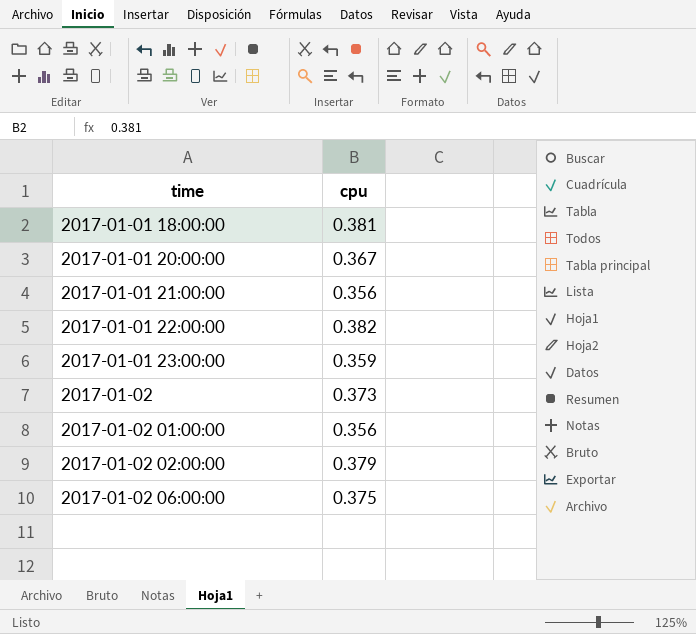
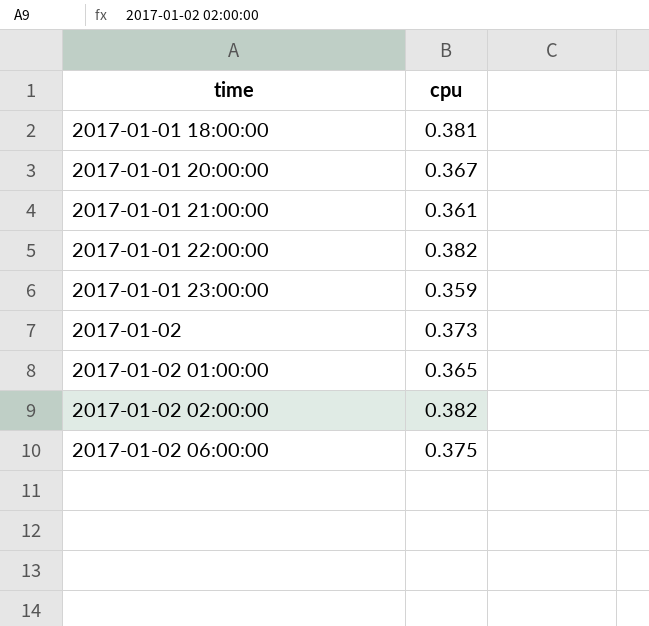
2017-01-01 21:00:00 | cpu: 0.356 -> 0.361
2017-01-02 01:00:00 | cpu: 0.356 -> 0.365
2017-01-02 02:00:00 | cpu: 0.379 -> 0.382

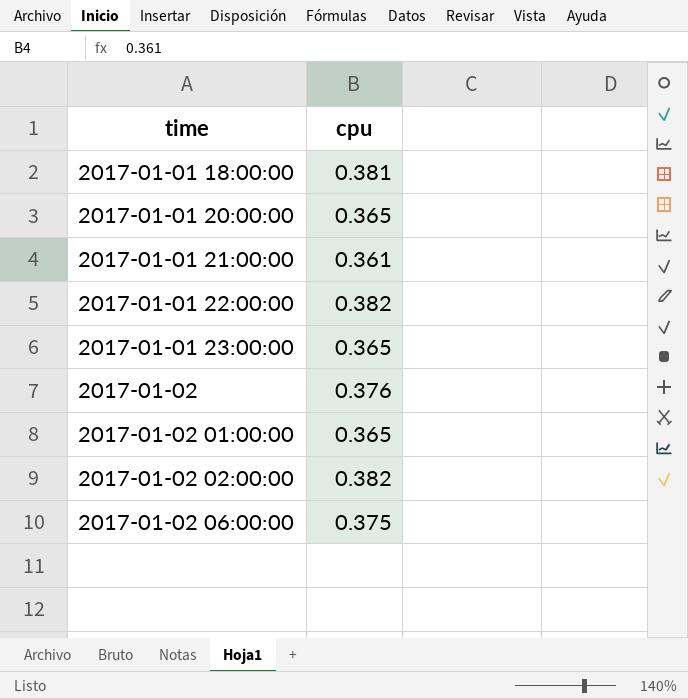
2017-01-01 20:00:00 | cpu: 0.367 -> 0.365
2017-01-01 23:00:00 | cpu: 0.359 -> 0.365
2017-01-02 | cpu: 0.373 -> 0.376

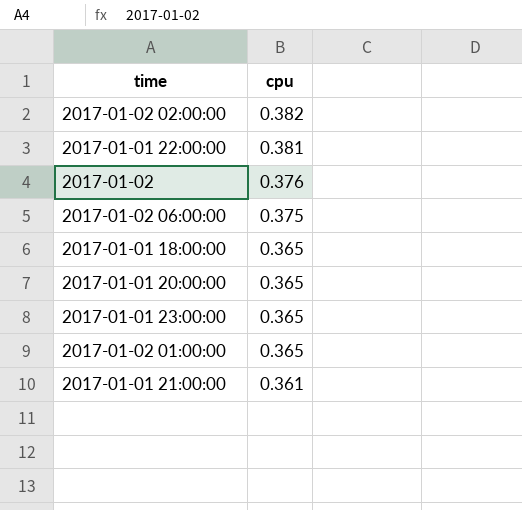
row order: time ascending -> cpu descending
2017-01-01 22:00:00 | cpu: 0.382 -> 0.381
2017-01-01 18:00:00 | cpu: 0.381 -> 0.365

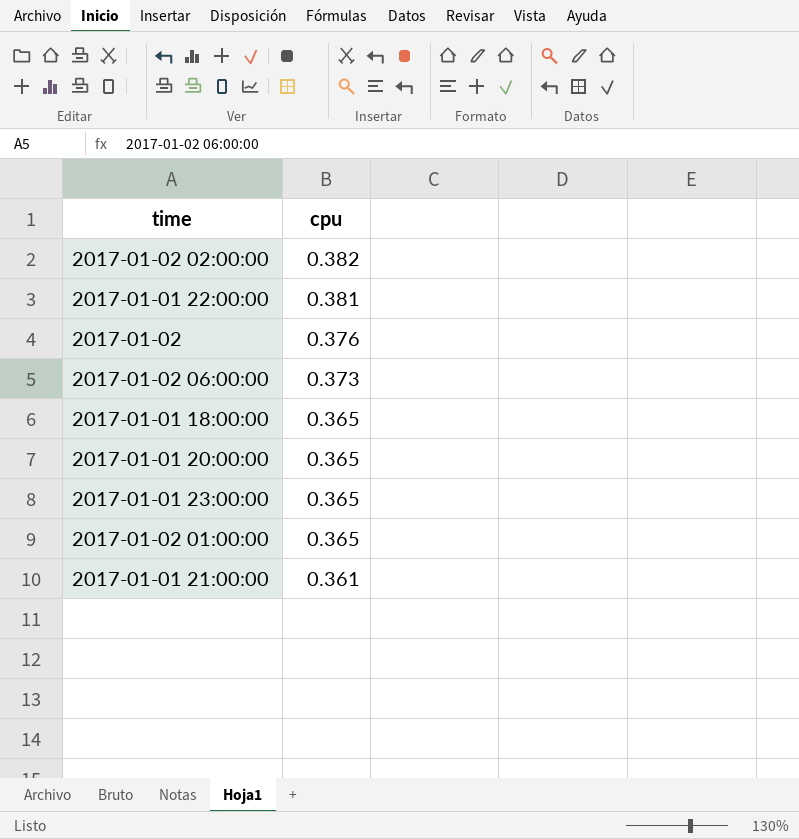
2017-01-02 06:00:00 | cpu: 0.375 -> 0.373

